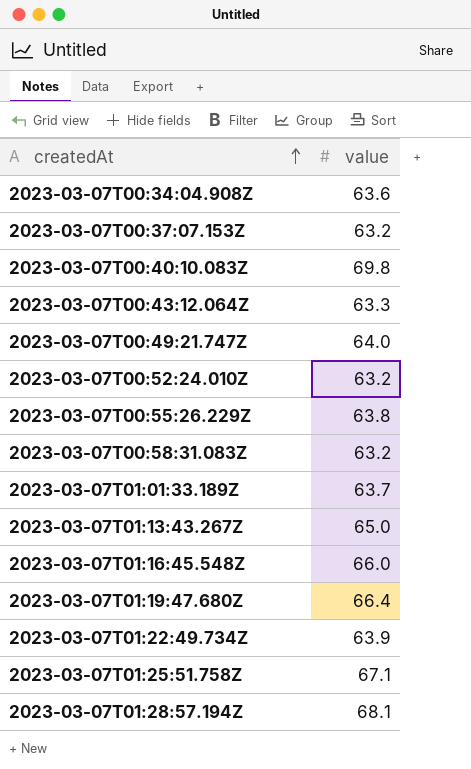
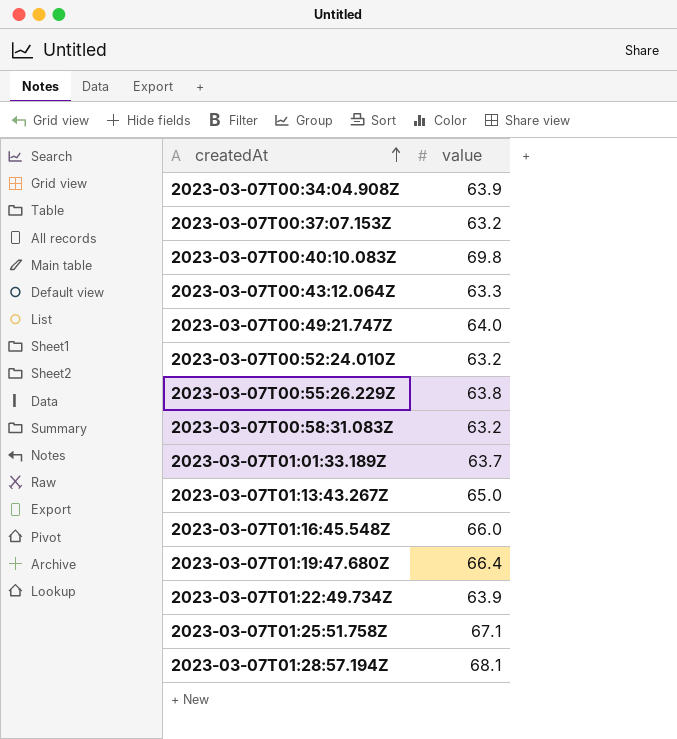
2023-03-07T00:34:04.908Z | value: 63.6 -> 63.9

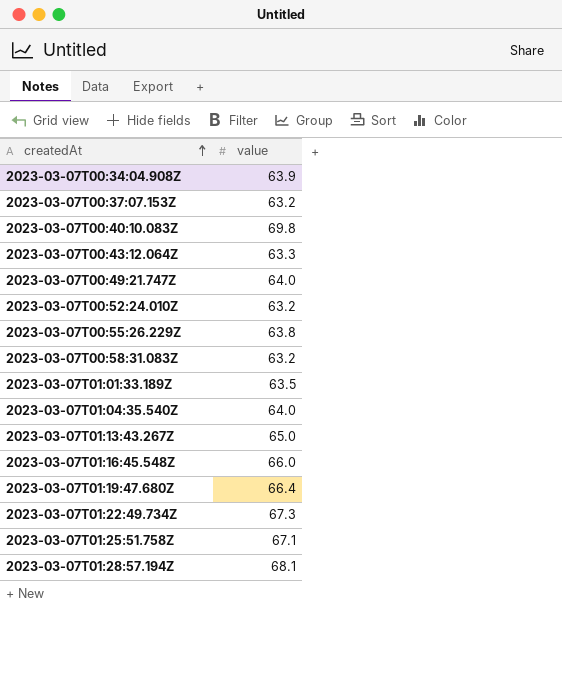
2023-03-07T01:01:33.189Z | value: 63.7 -> 63.5
row 2023-03-07T01:04:35.540Z: none -> 64.0
2023-03-07T01:22:49.734Z | value: 63.9 -> 67.3

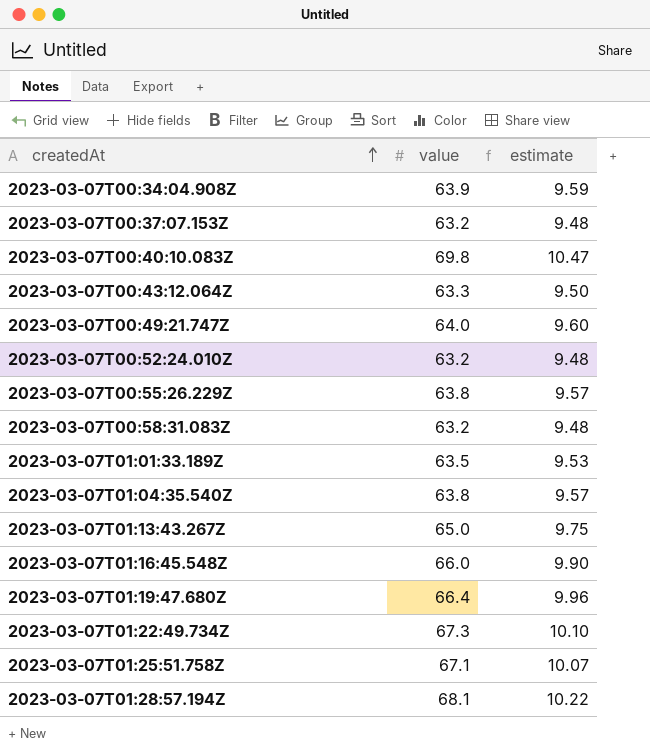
column estimate | formula: none -> [value] * 0.15
2023-03-07T01:04:35.540Z | value: 64.0 -> 63.8

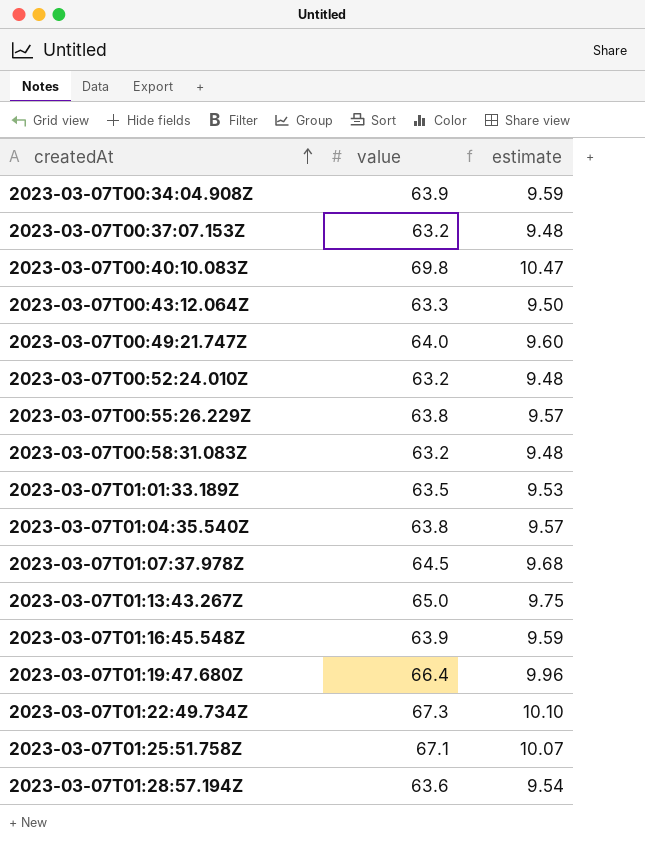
row 2023-03-07T01:07:37.978Z: none -> 64.5 | 9.68
2023-03-07T01:16:45.548Z | value: 66.0 -> 63.9
2023-03-07T01:16:45.548Z | estimate: 9.90 -> 9.59
2023-03-07T01:28:57.194Z | value: 68.1 -> 63.6
2023-03-07T01:28:57.194Z | estimate: 10.22 -> 9.54

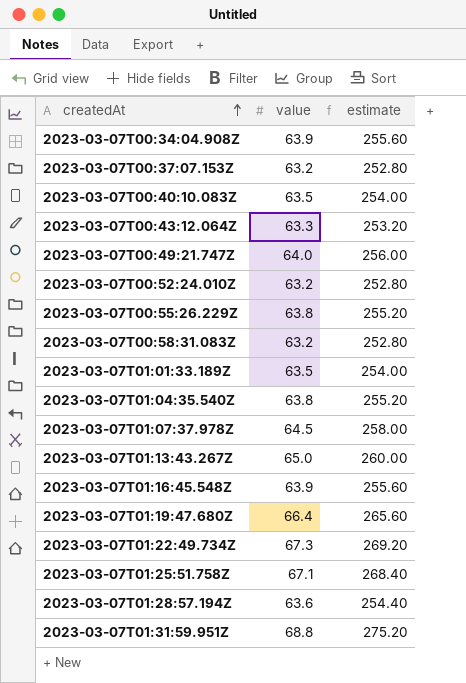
column estimate | formula: [value] * 0.15 -> [value] * 4
2023-03-07T00:40:10.083Z | value: 69.8 -> 63.5
row 2023-03-07T01:31:59.951Z: none -> 68.8 | 275.20

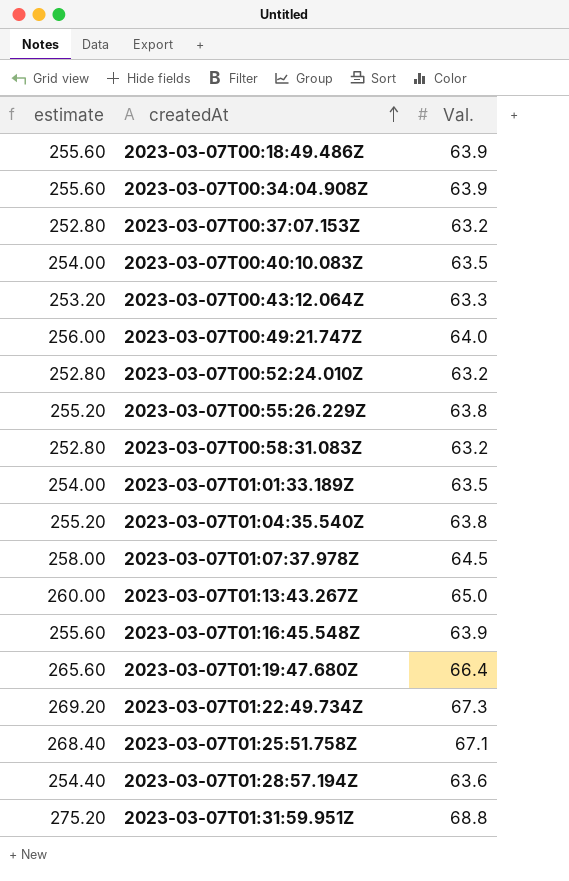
column estimate | position: 3 -> 1
column name: value -> Val.
row 2023-03-07T00:18:49.486Z: none -> 255.60 | 63.9

